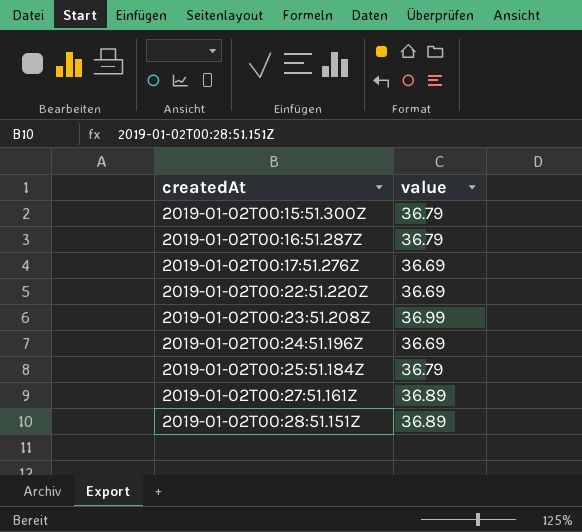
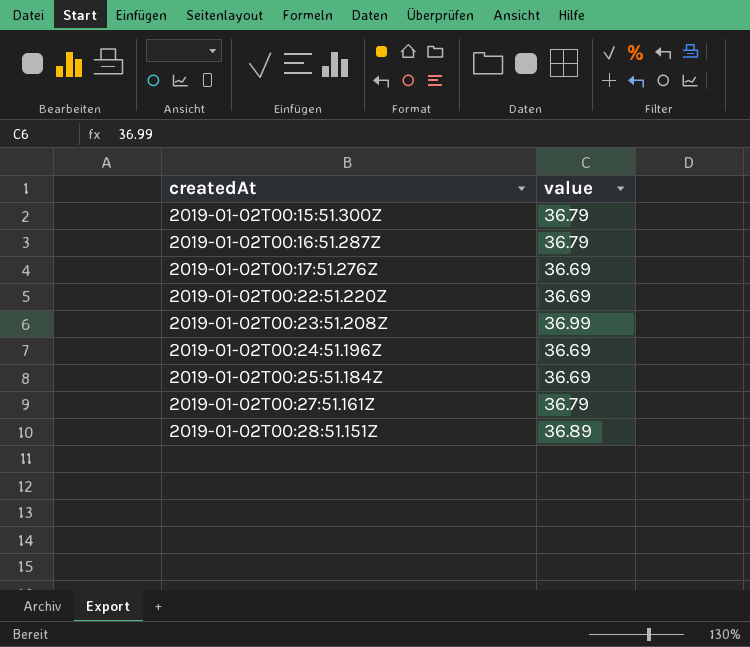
2019-01-02T00:25:51.184Z | value: 36.79 -> 36.69
2019-01-02T00:27:51.161Z | value: 36.89 -> 36.79

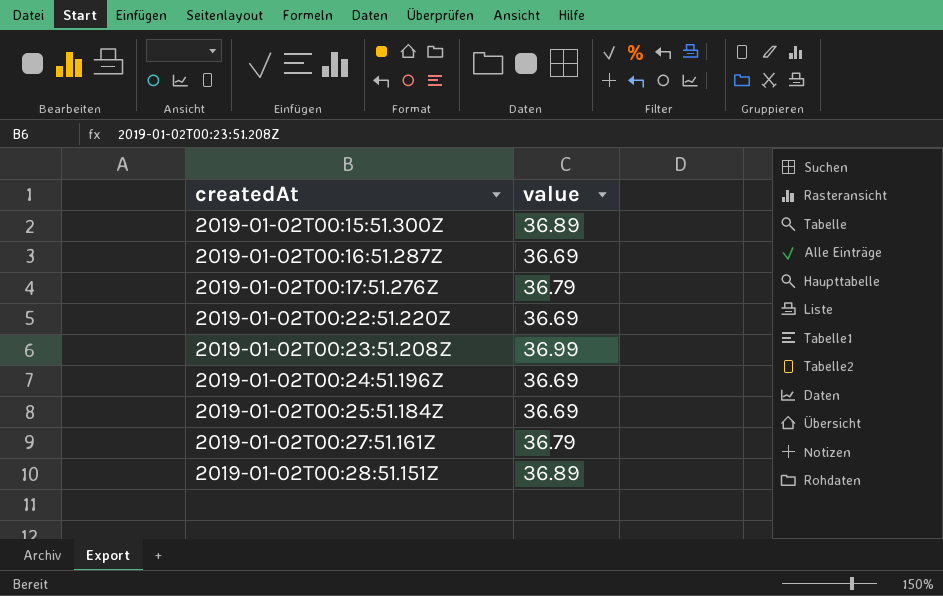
2019-01-02T00:15:51.300Z | value: 36.79 -> 36.89
2019-01-02T00:16:51.287Z | value: 36.79 -> 36.69
2019-01-02T00:17:51.276Z | value: 36.69 -> 36.79

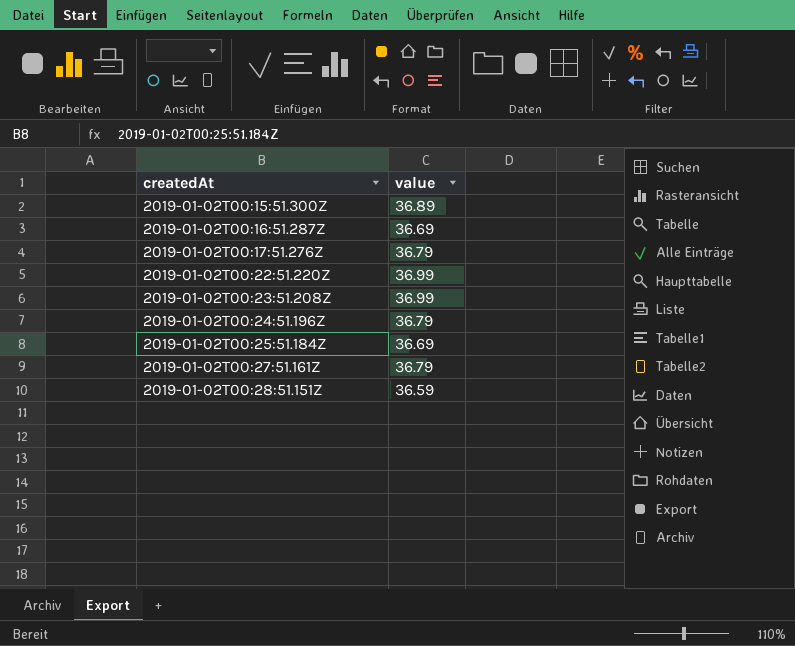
2019-01-02T00:22:51.220Z | value: 36.69 -> 36.99
2019-01-02T00:24:51.196Z | value: 36.69 -> 36.79
2019-01-02T00:28:51.151Z | value: 36.89 -> 36.59

